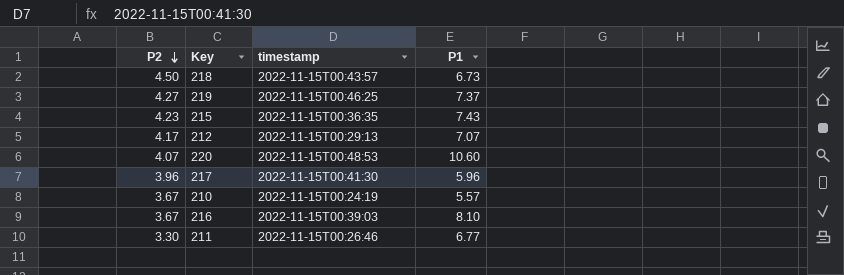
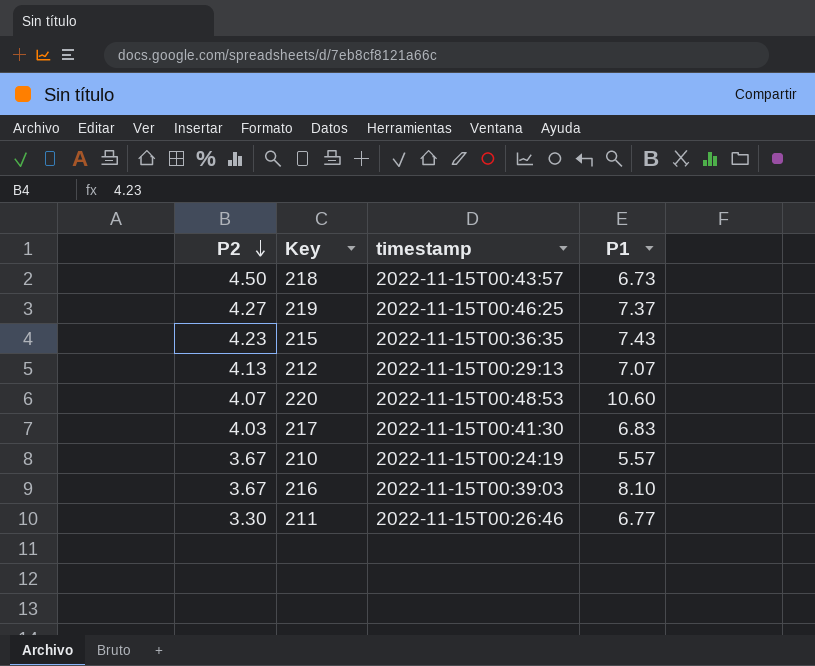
212 | P2: 4.17 -> 4.13
217 | P2: 3.96 -> 4.03
217 | P1: 5.96 -> 6.83

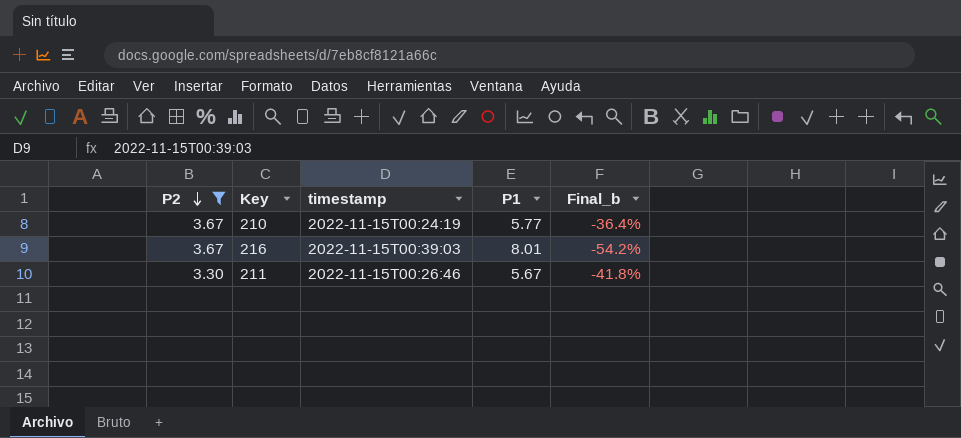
filter: none -> P2 <= 3.67
column Final_b | formula: none -> ([P2] - [P1]) / [P1]
210 | P1: 5.57 -> 5.77
216 | P1: 8.10 -> 8.01
211 | P1: 6.77 -> 5.67

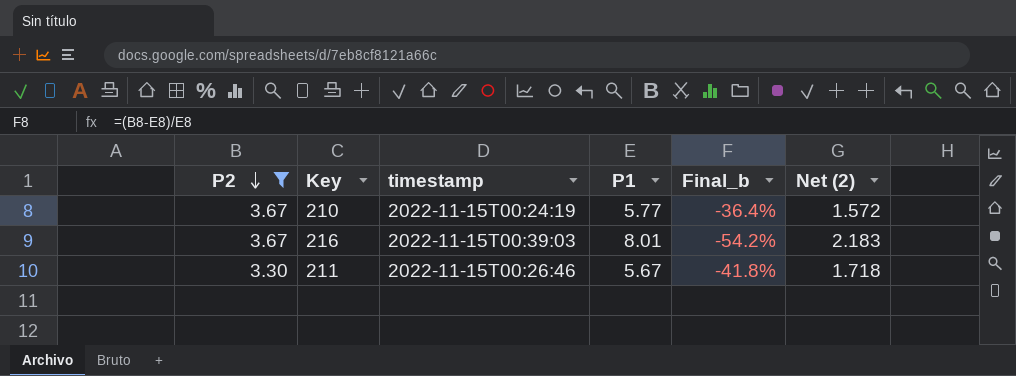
column Net (2) | formula: none -> [P1] / [P2]

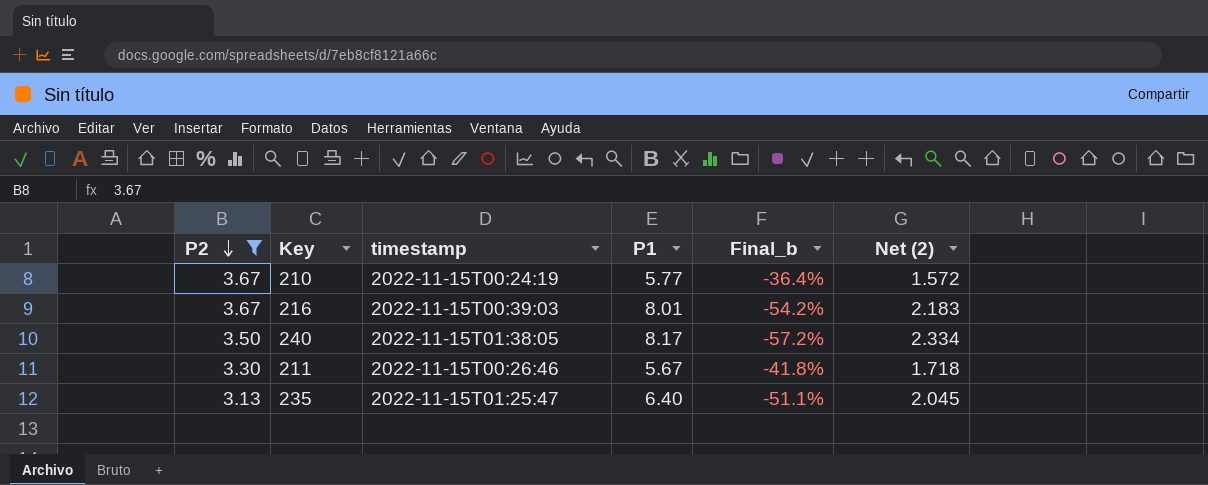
row 240: none -> 3.50 | 2022-11-15T01:38:05 | 8.17 | -57.2% | 2.334
row 235: none -> 3.13 | 2022-11-15T01:25:47 | 6.40 | -51.1% | 2.045

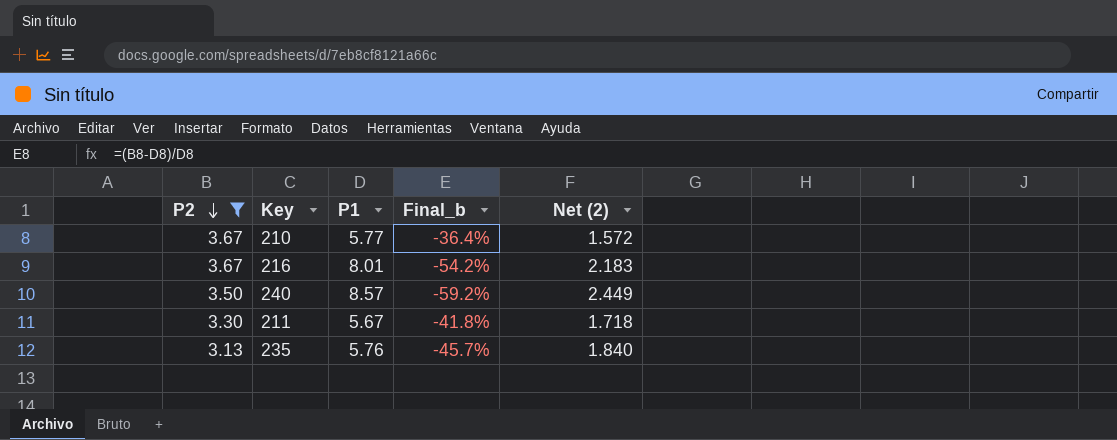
column timestamp | position: 3 -> none
240 | P1: 8.17 -> 8.57
240 | Final_b: -57.2% -> -59.2%
240 | Net (2): 2.334 -> 2.449
235 | P1: 6.40 -> 5.76
235 | Final_b: -51.1% -> -45.7%
235 | Net (2): 2.045 -> 1.840

